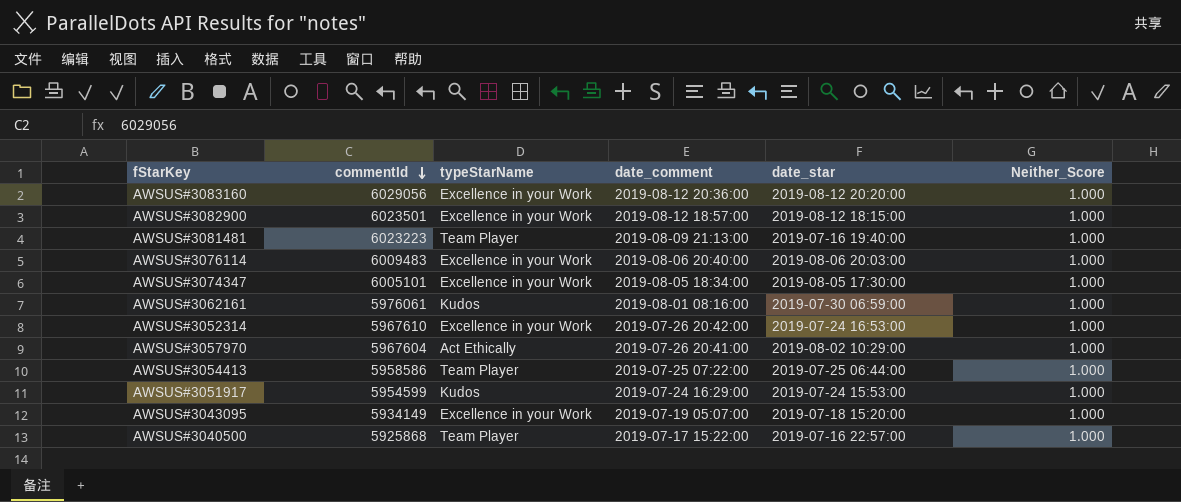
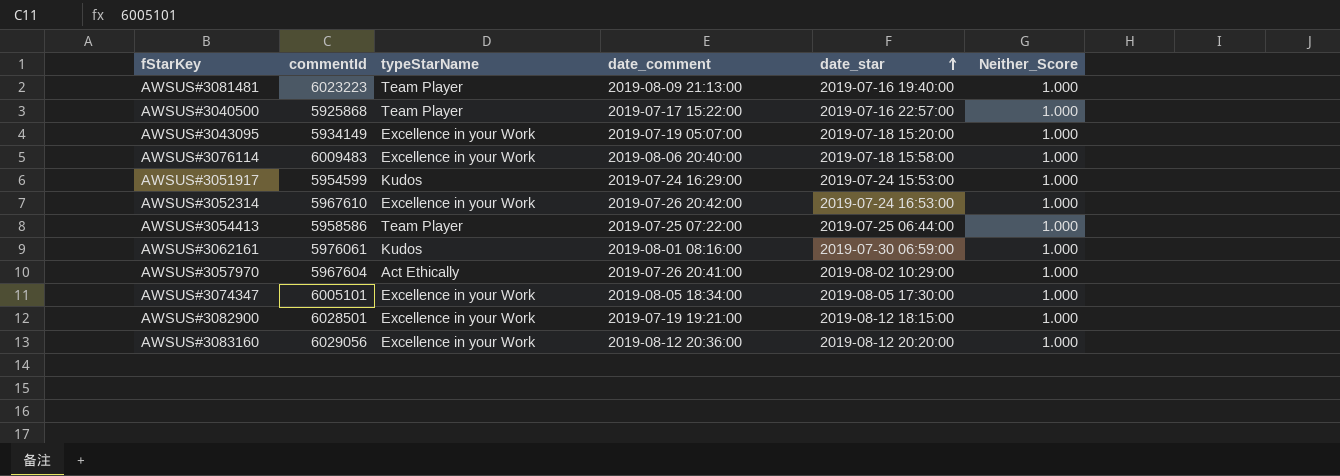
row order: commentId descending -> date_star ascending
AWSUS#3076114 | date_star: 2019-08-06 20:03:00 -> 2019-07-18 15:58:00
AWSUS#3082900 | commentId: 6023501 -> 6028501
AWSUS#3082900 | date_comment: 2019-08-12 18:57:00 -> 2019-07-19 19:21:00

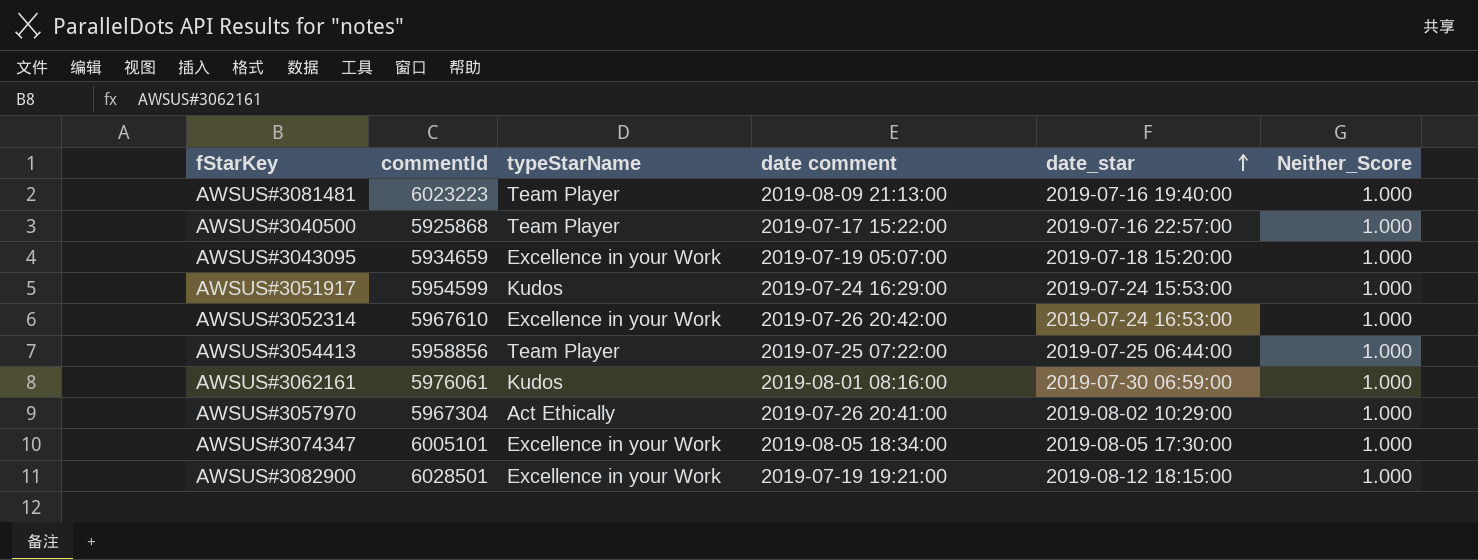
column name: date_comment -> date comment
row AWSUS#3076114: 6009483 | Excellence in your Work | 2019-08-06 20:40:00 | 2019-07-18 15:58:00 | 1.000 -> none
row AWSUS#3083160: 6029056 | Excellence in your Work | 2019-08-12 20:36:00 | 2019-08-12 20:20:00 | 1.000 -> none
AWSUS#3043095 | commentId: 5934149 -> 5934659
AWSUS#3054413 | commentId: 5958586 -> 5958856
AWSUS#3057970 | commentId: 5967604 -> 5967304

